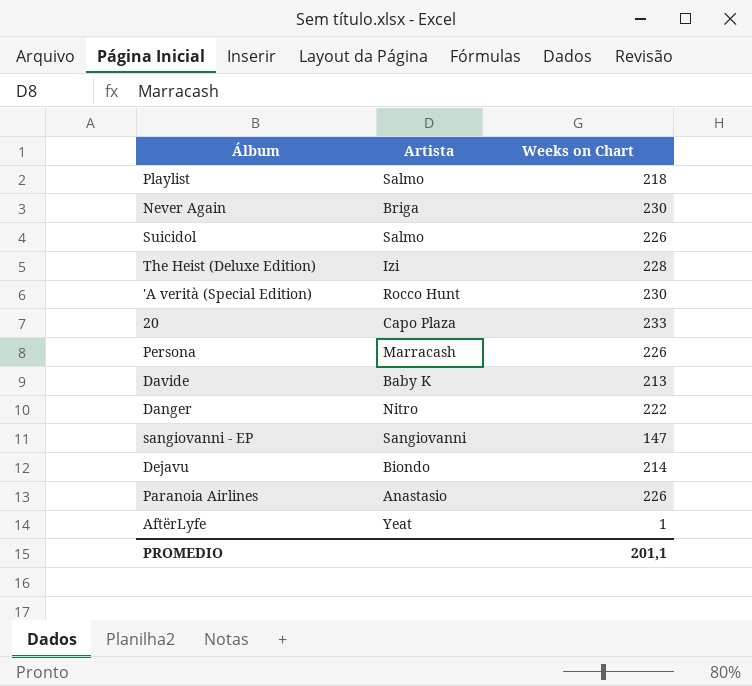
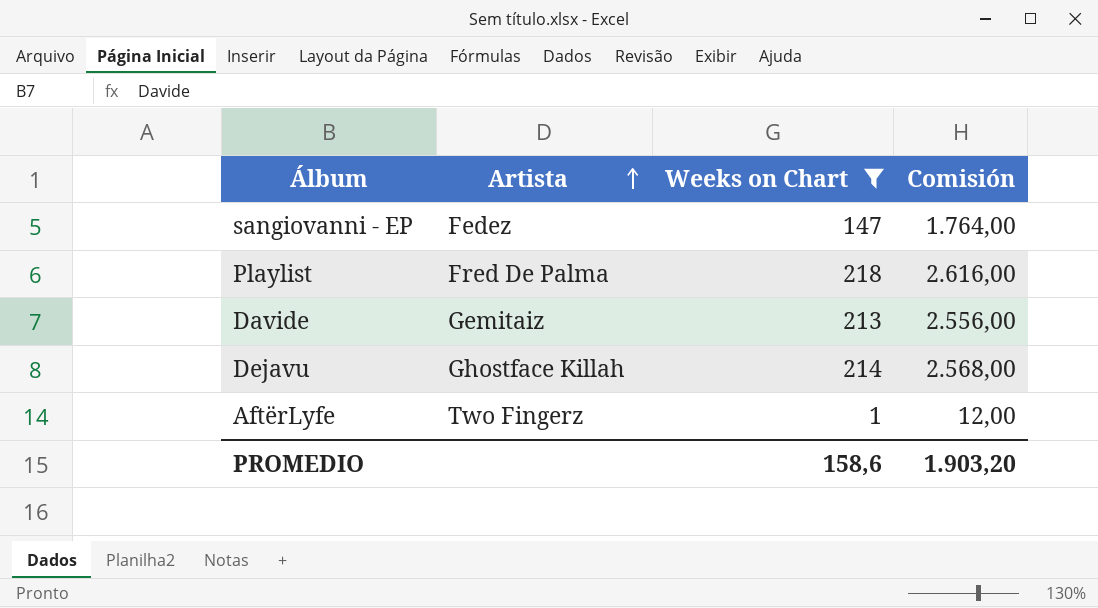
filter: none -> Weeks on Chart <= 218
row order: none -> Artista ascending
column Comisión | formula: none -> [Weeks on Chart] * 12
sangiovanni - EP | Artista: Sangiovanni -> Fedez
Playlist | Artista: Salmo -> Fred De Palma
Davide | Artista: Baby K -> Gemitaiz
Dejavu | Artista: Biondo -> Ghostface Killah
AftërLyfe | Artista: Yeat -> Two Fingerz
PROMEDIO | Weeks on Chart: 201,1 -> 158,6

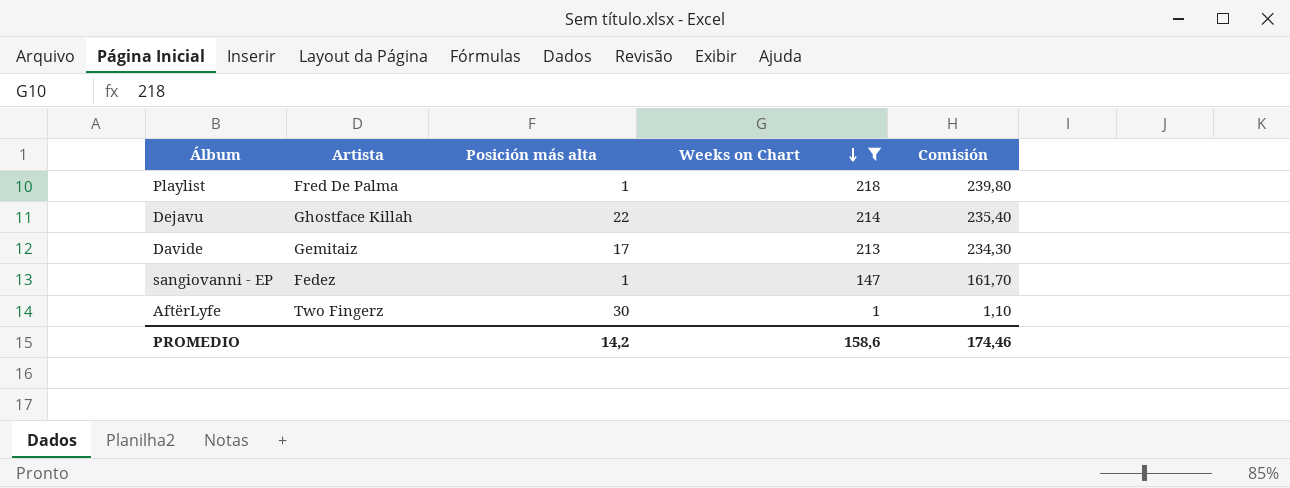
row order: Artista ascending -> Weeks on Chart descending
column Posición más alta | position: none -> 3
column Comisión | formula: [Weeks on Chart] * 12 -> [Weeks on Chart] * 1,1
PROMEDIO | Comisión: 1.903,20 -> 174,46

